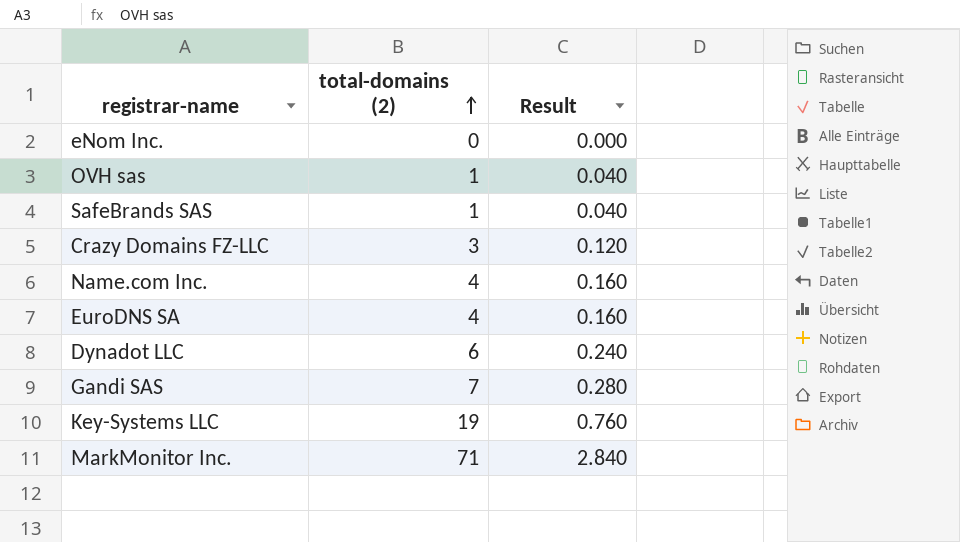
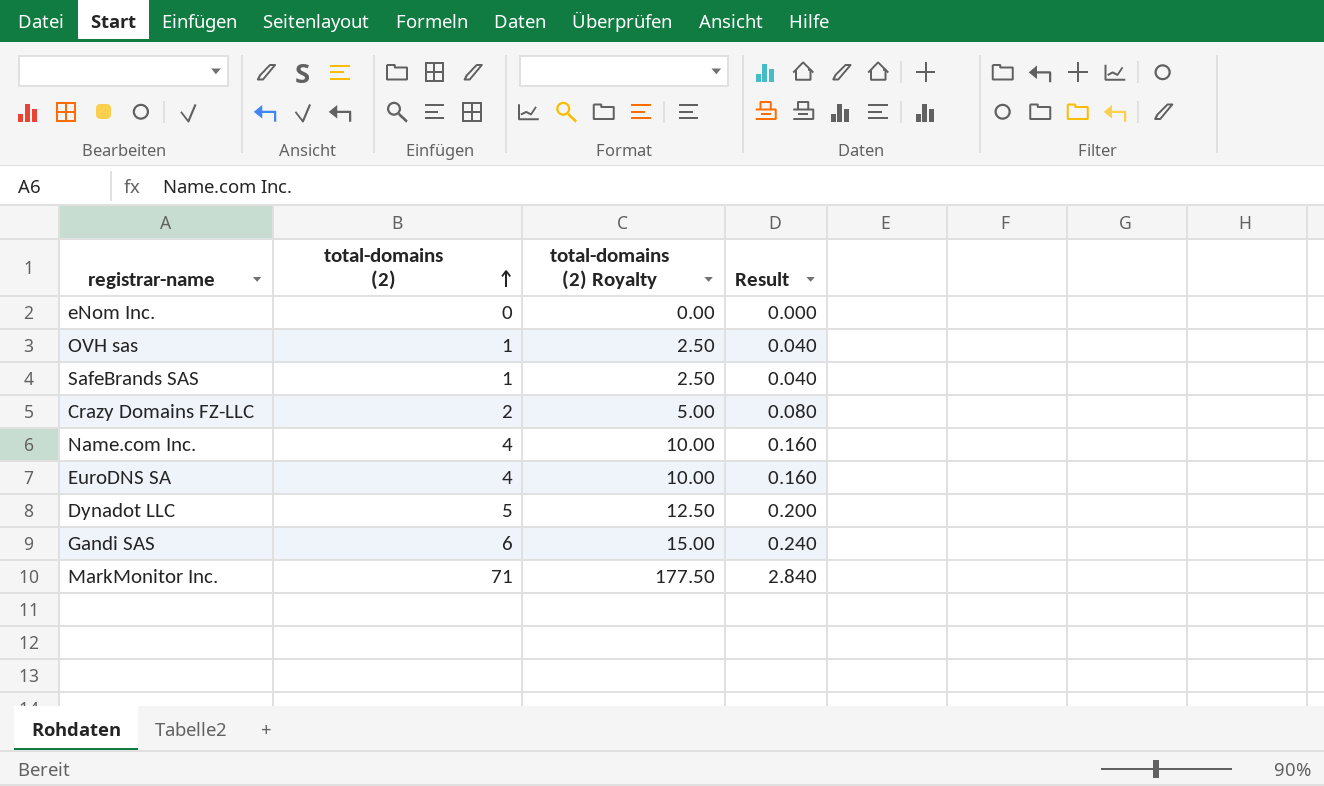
column total-domains (2) Royalty | formula: none -> [total-domains (2)] * 2.5
row Key-Systems LLC: 19 | 0.760 -> none
Crazy Domains FZ-LLC | total-domains (2): 3 -> 2
Crazy Domains FZ-LLC | Result: 0.120 -> 0.080
Dynadot LLC | total-domains (2): 6 -> 5
Dynadot LLC | Result: 0.240 -> 0.200
Gandi SAS | total-domains (2): 7 -> 6
Gandi SAS | Result: 0.280 -> 0.240

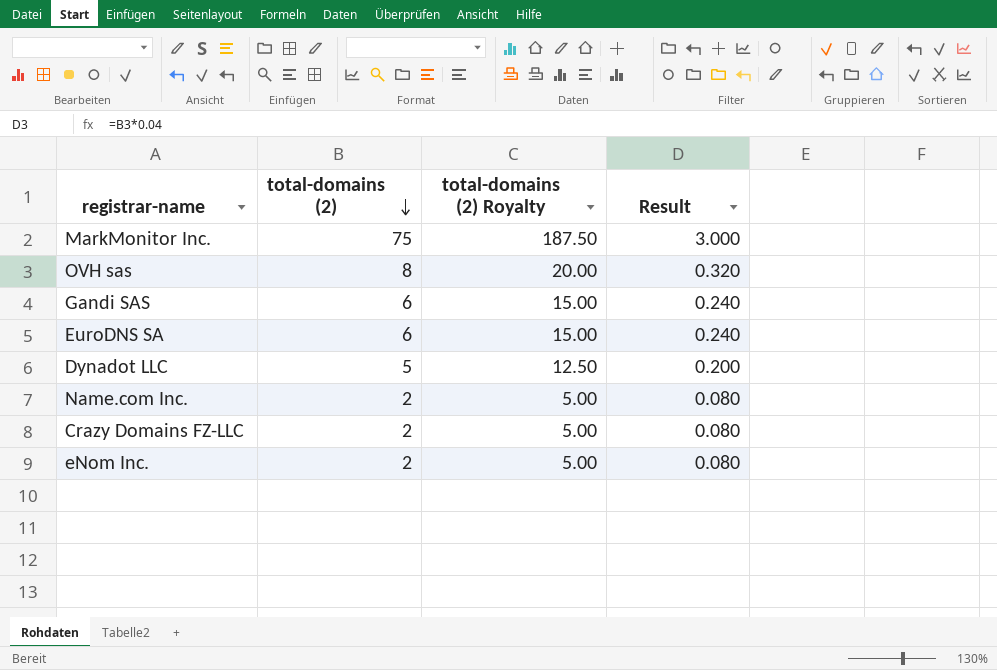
row order: total-domains (2) ascending -> total-domains (2) descending
row SafeBrands SAS: 1 | 2.50 | 0.040 -> none
MarkMonitor Inc. | total-domains (2): 71 -> 75
MarkMonitor Inc. | total-domains (2) Royalty: 177.50 -> 187.50
MarkMonitor Inc. | Result: 2.840 -> 3.000
OVH sas | total-domains (2): 1 -> 8
OVH sas | total-domains (2) Royalty: 2.50 -> 20.00
OVH sas | Result: 0.040 -> 0.320
EuroDNS SA | total-domains (2): 4 -> 6
EuroDNS SA | total-domains (2) Royalty: 10.00 -> 15.00
EuroDNS SA | Result: 0.160 -> 0.240
Name.com Inc. | total-domains (2): 4 -> 2
Name.com Inc. | total-domains (2) Royalty: 10.00 -> 5.00
Name.com Inc. | Result: 0.160 -> 0.080
eNom Inc. | total-domains (2): 0 -> 2
eNom Inc. | total-domains (2) Royalty: 0.00 -> 5.00
eNom Inc. | Result: 0.000 -> 0.080

